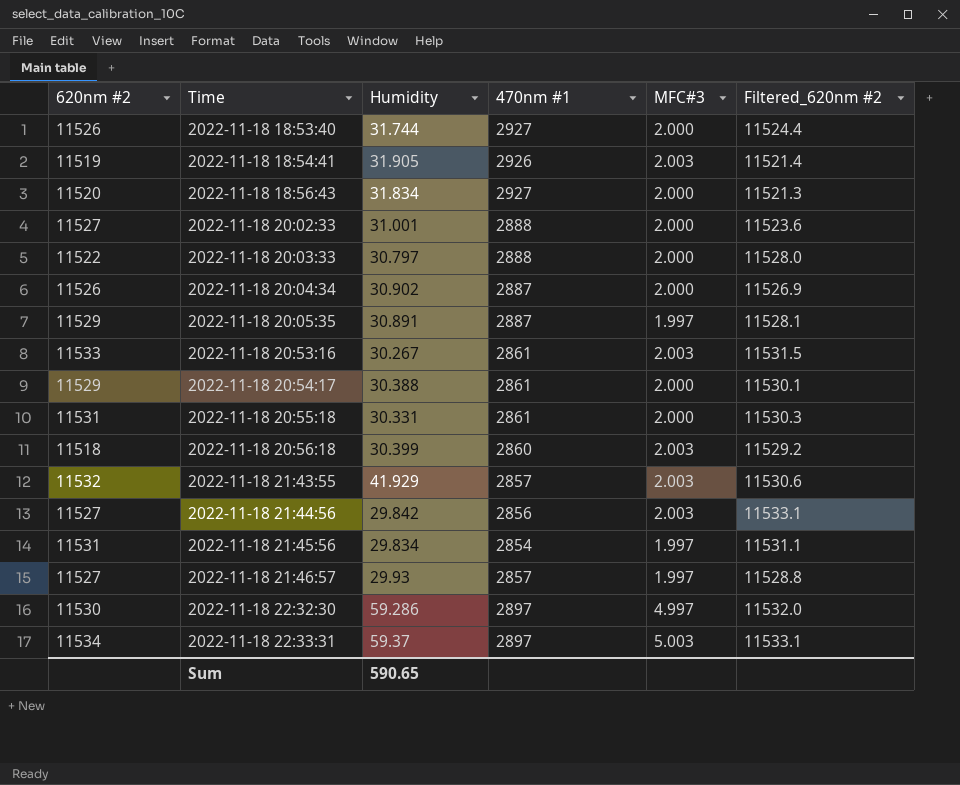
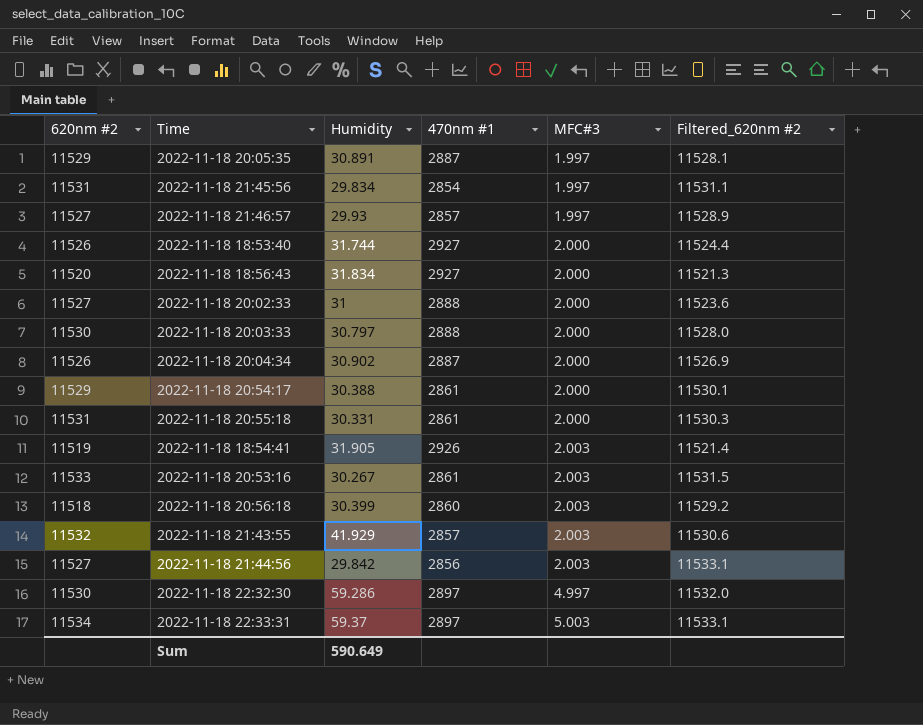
row order: Time ascending -> MFC#3 ascending
2022-11-18 21:46:57 | Filtered_620nm #2: 11528.8 -> 11528.9
2022-11-18 20:02:33 | Humidity: 31.001 -> 31
2022-11-18 20:03:33 | 620nm #2: 11522 -> 11530
Sum | Humidity: 590.65 -> 590.649

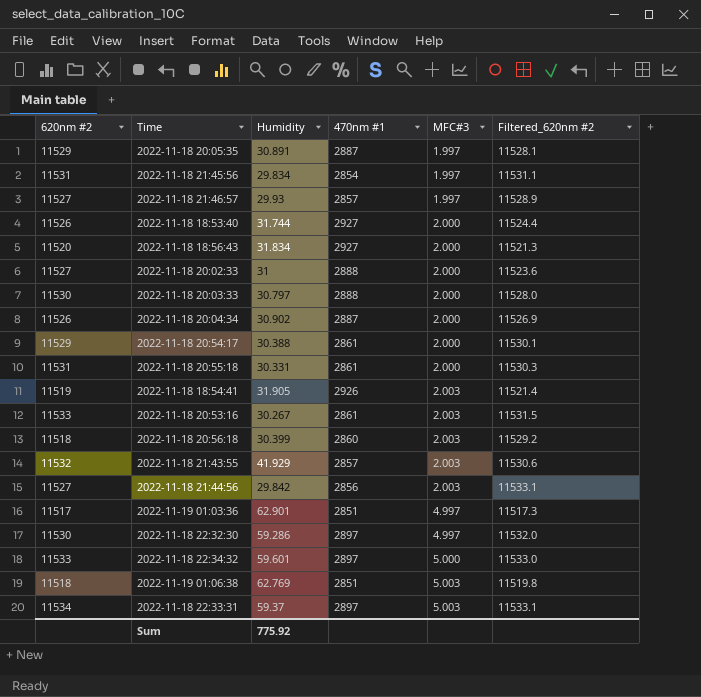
row 2022-11-19 01:03:36: none -> 11517 | 62.901 | 2851 | 4.997 | 11517.3
row 2022-11-18 22:34:32: none -> 11533 | 59.601 | 2897 | 5.000 | 11533.0
row 2022-11-19 01:06:38: none -> 11518 | 62.769 | 2851 | 5.003 | 11519.8
Sum | Humidity: 590.649 -> 775.92

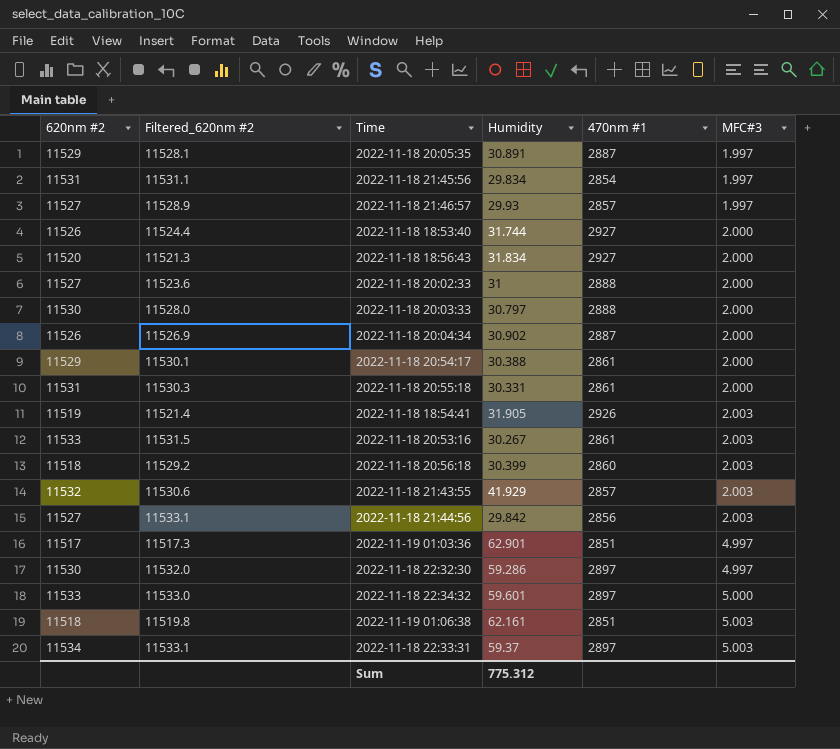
column Filtered_620nm #2 | position: 6 -> 2
2022-11-19 01:06:38 | Humidity: 62.769 -> 62.161
Sum | Humidity: 775.92 -> 775.312

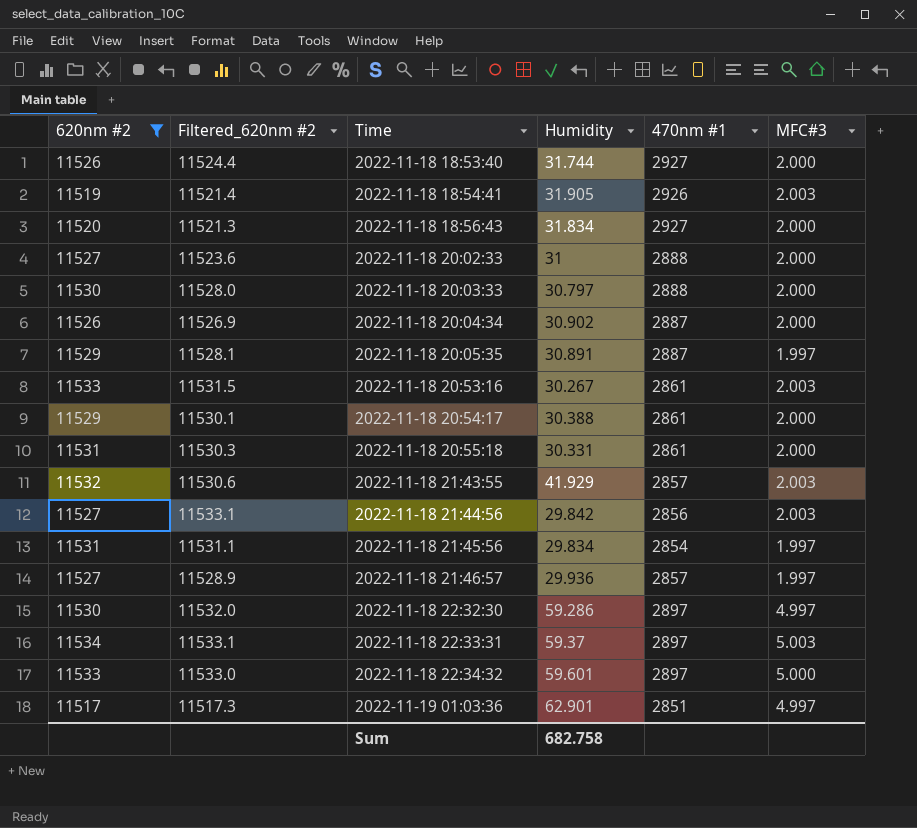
filter: none -> 620nm #2 != 11518
row order: MFC#3 ascending -> Time ascending
2022-11-18 21:46:57 | Humidity: 29.93 -> 29.936
Sum | Humidity: 775.312 -> 682.758

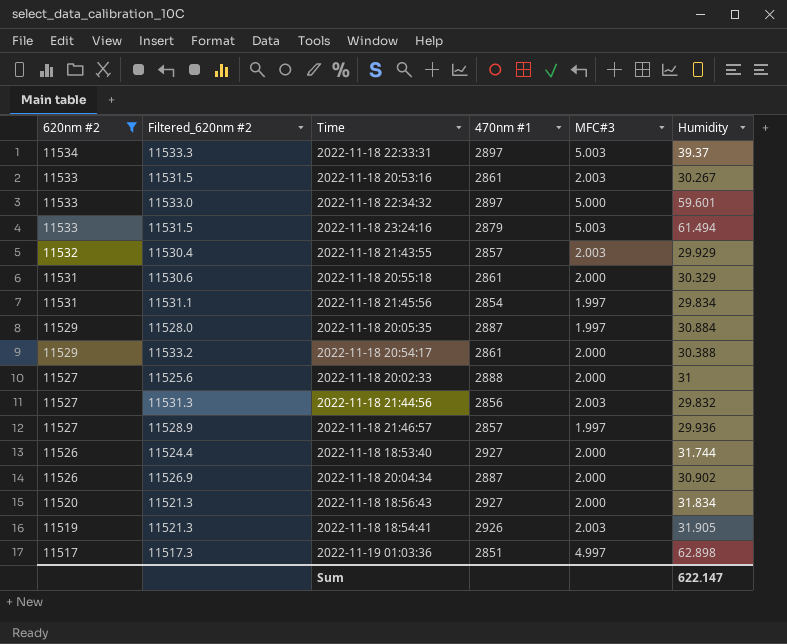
row order: Time ascending -> 620nm #2 descending
column Humidity | position: 4 -> 6
row 2022-11-18 20:03:33: 11530 | 11528.0 | 30.797 | 2888 | 2.000 -> none
row 2022-11-18 22:32:30: 11530 | 11532.0 | 59.286 | 2897 | 4.997 -> none
2022-11-18 22:33:31 | Filtered_620nm #2: 11533.1 -> 11533.3
2022-11-18 22:33:31 | Humidity: 59.37 -> 39.37
row 2022-11-18 23:24:16: none -> 11533 | 11531.5 | 2879 | 5.003 | 61.494
2022-11-18 21:43:55 | Filtered_620nm #2: 11530.6 -> 11530.4
2022-11-18 21:43:55 | Humidity: 41.929 -> 29.929
2022-11-18 20:55:18 | Filtered_620nm #2: 11530.3 -> 11530.6
2022-11-18 20:55:18 | Humidity: 30.331 -> 30.329
2022-11-18 20:05:35 | Filtered_620nm #2: 11528.1 -> 11528.0
2022-11-18 20:05:35 | Humidity: 30.891 -> 30.884
2022-11-18 20:54:17 | Filtered_620nm #2: 11530.1 -> 11533.2
2022-11-18 20:02:33 | Filtered_620nm #2: 11523.6 -> 11525.6
2022-11-18 21:44:56 | Filtered_620nm #2: 11533.1 -> 11531.3
2022-11-18 21:44:56 | Humidity: 29.842 -> 29.832
2022-11-18 18:54:41 | Filtered_620nm #2: 11521.4 -> 11521.3
2022-11-19 01:03:36 | Humidity: 62.901 -> 62.898
Sum | Humidity: 682.758 -> 622.147

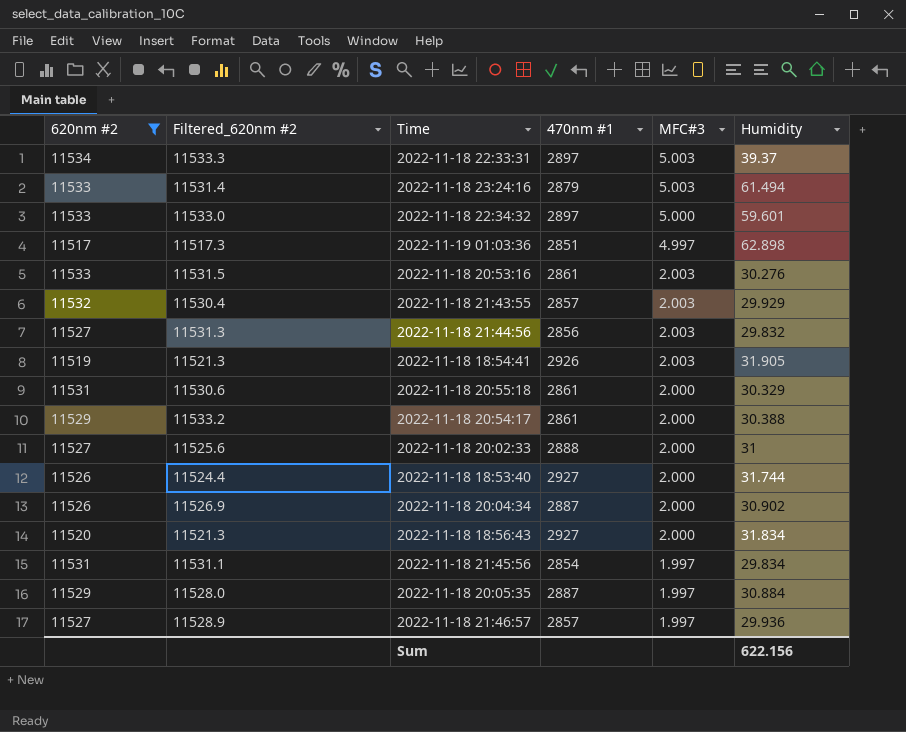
row order: 620nm #2 descending -> MFC#3 descending
2022-11-18 23:24:16 | Filtered_620nm #2: 11531.5 -> 11531.4
2022-11-18 20:53:16 | Humidity: 30.267 -> 30.276
Sum | Humidity: 622.147 -> 622.156

